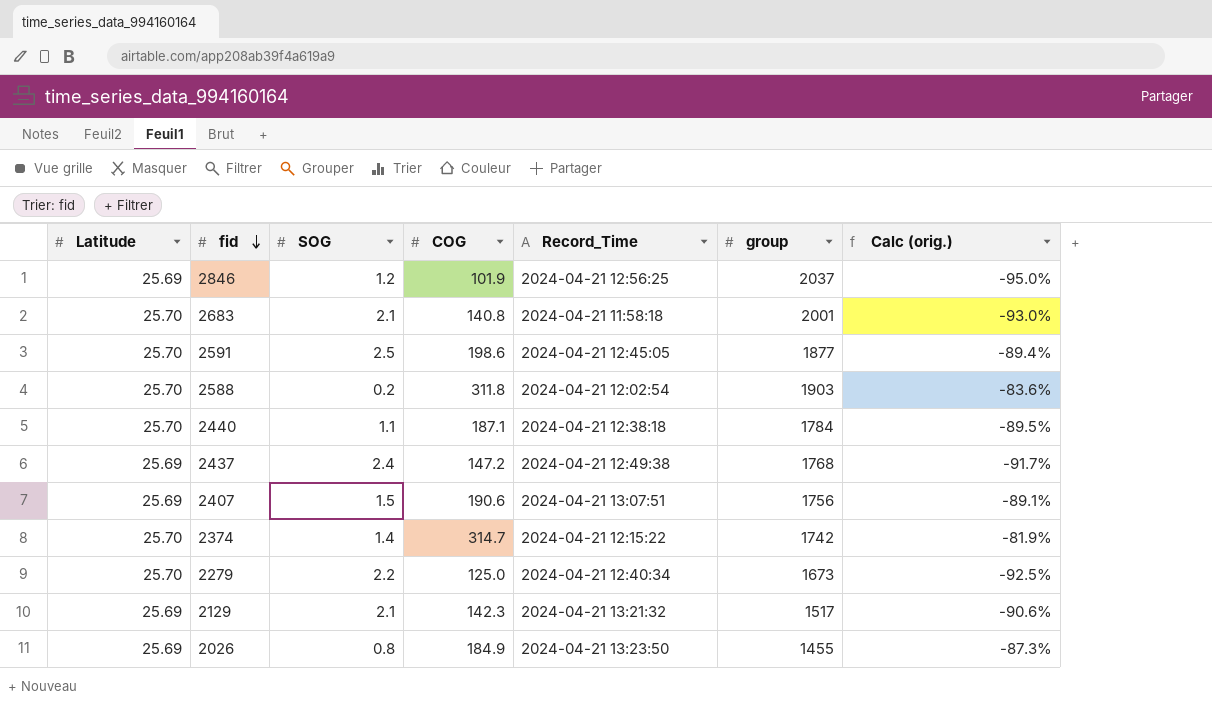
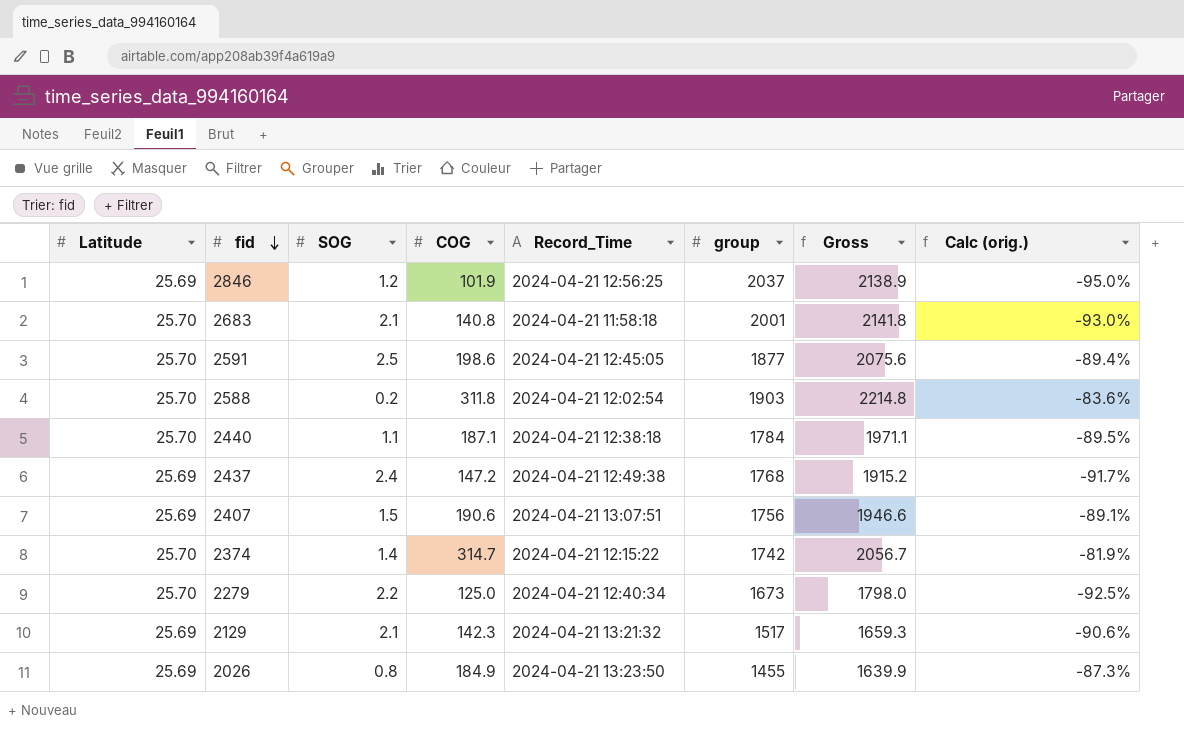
column Gross | formula: none -> [COG] + [group]

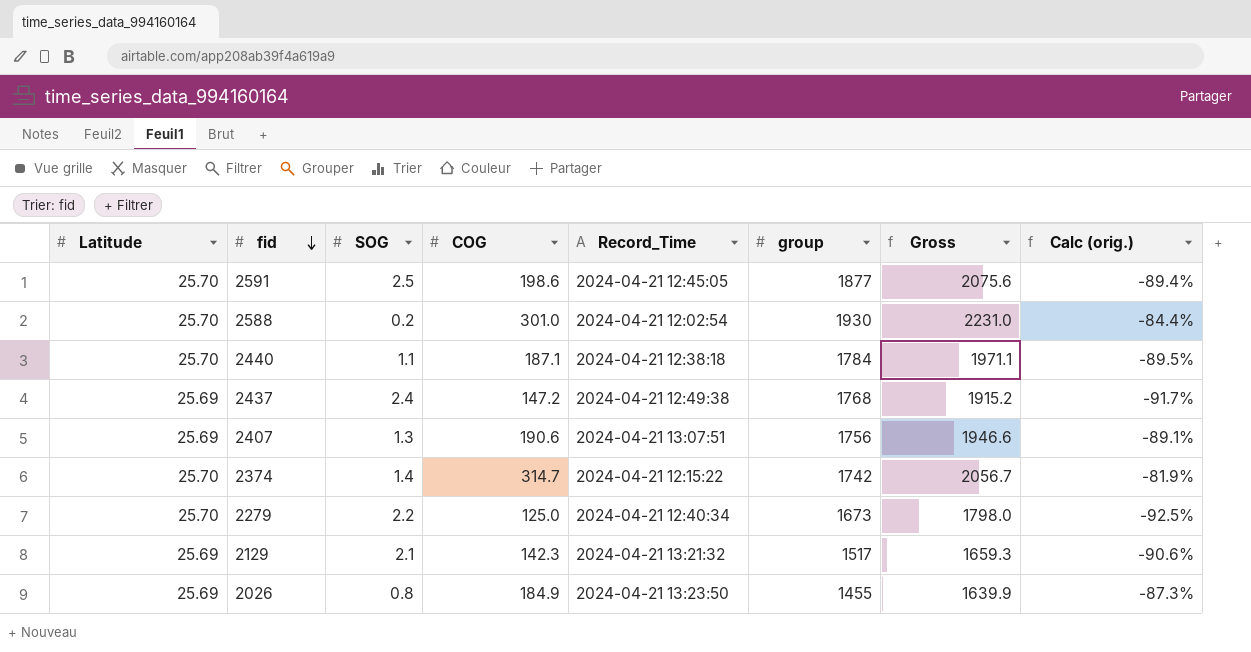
row 2846: 25.69 | 1.2 | 101.9 | 2024-04-21 12:56:25 | 2037 | 2138.9 | -95.0% -> none
row 2683: 25.70 | 2.1 | 140.8 | 2024-04-21 11:58:18 | 2001 | 2141.8 | -93.0% -> none
2588 | COG: 311.8 -> 301.0
2588 | group: 1903 -> 1930
2588 | Gross: 2214.8 -> 2231.0
2588 | Calc (orig.): -83.6% -> -84.4%
2407 | SOG: 1.5 -> 1.3

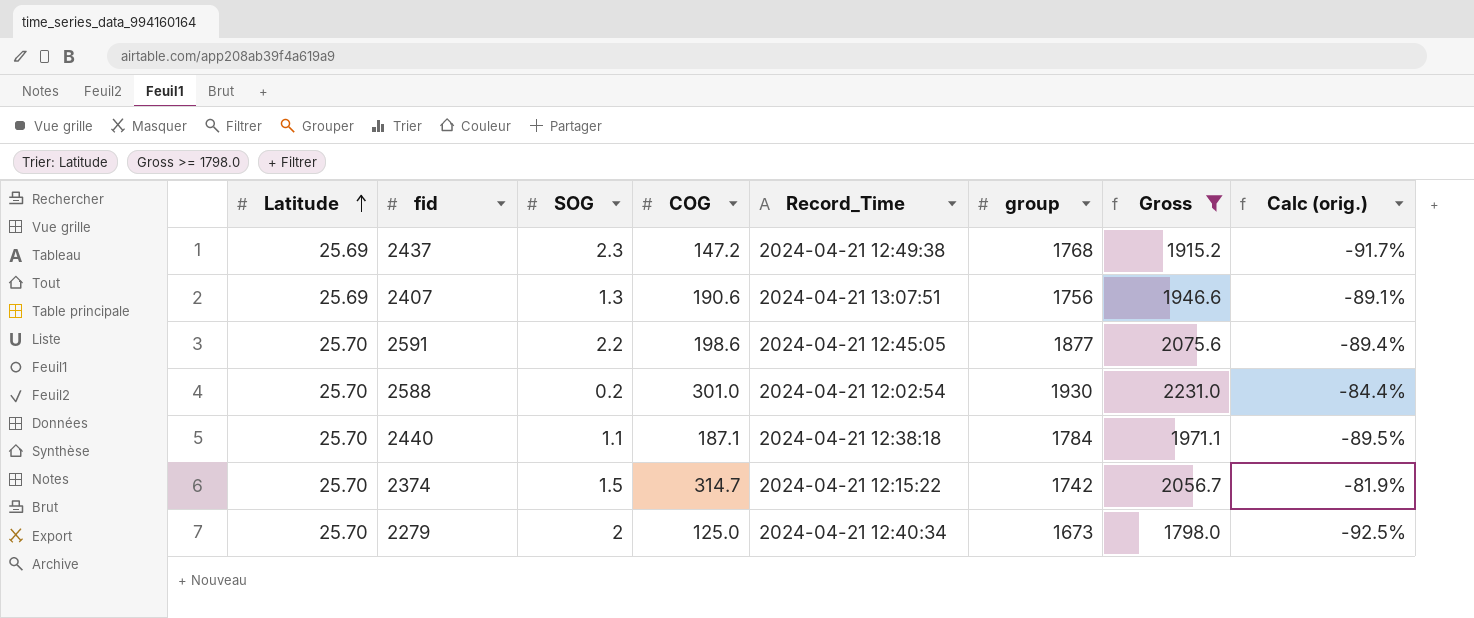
filter: none -> Gross >= 1798.0
row order: fid descending -> Latitude ascending
2437 | SOG: 2.4 -> 2.3
2591 | SOG: 2.5 -> 2.2
2374 | SOG: 1.4 -> 1.5
2279 | SOG: 2.2 -> 2

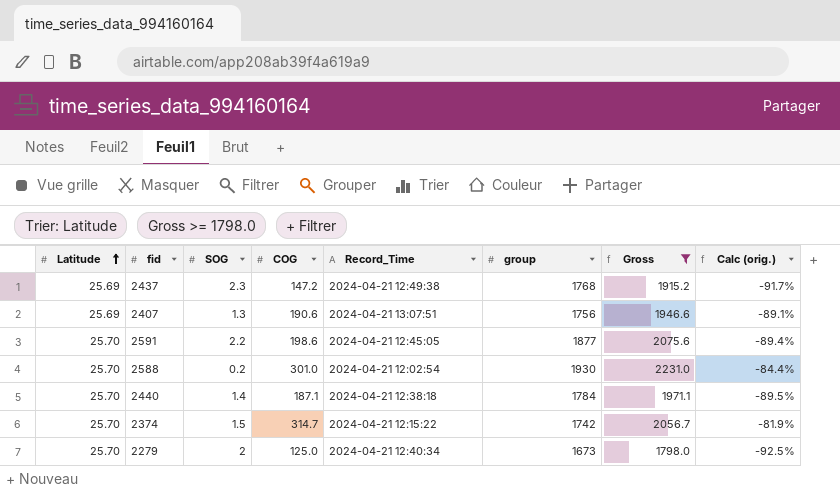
2440 | SOG: 1.1 -> 1.4

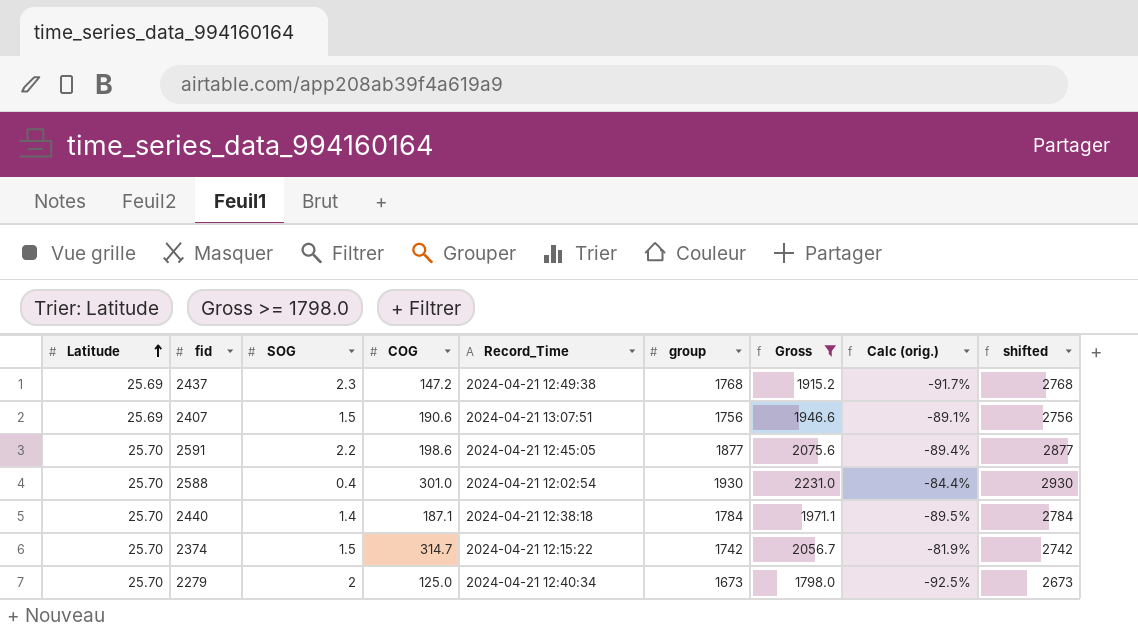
column shifted | formula: none -> [group] + 1000
2407 | SOG: 1.3 -> 1.5
2588 | SOG: 0.2 -> 0.4

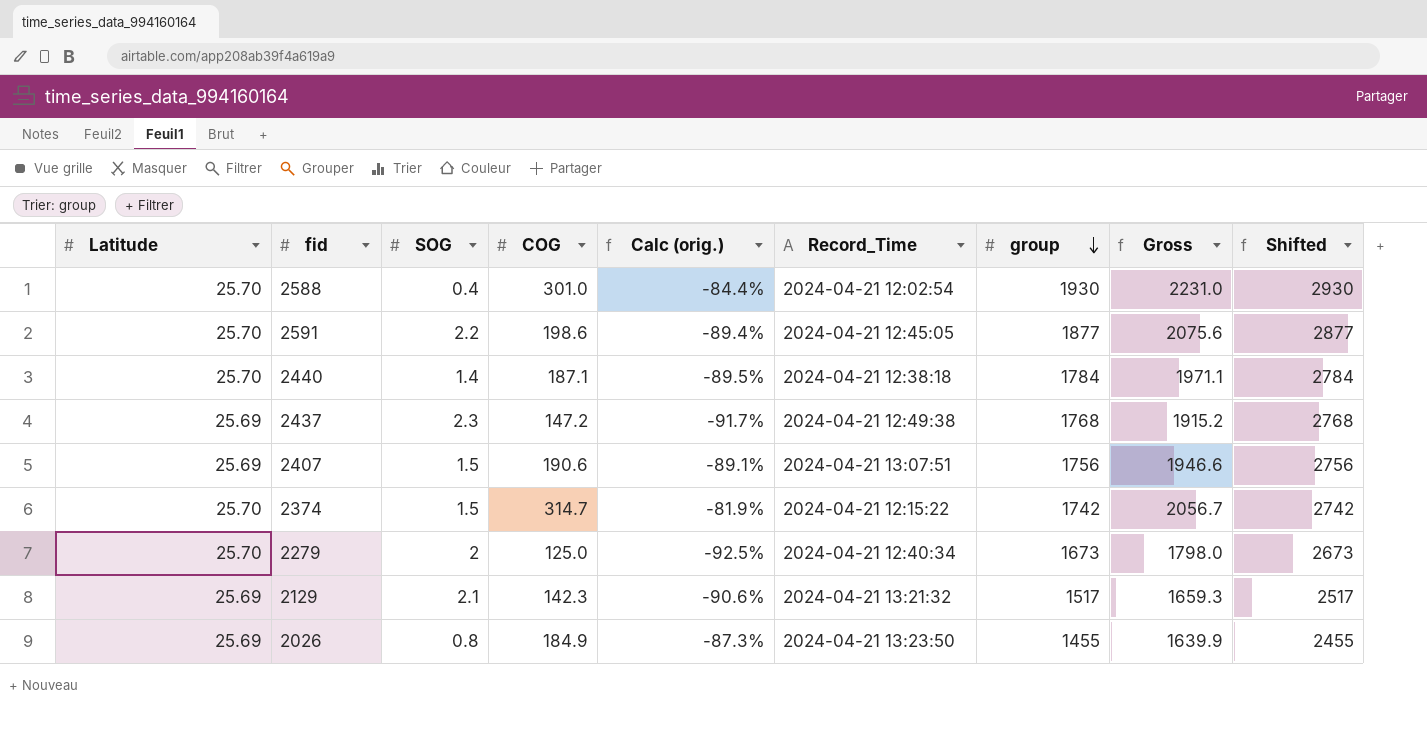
filter: Gross >= 1798.0 -> none
row order: Latitude ascending -> group descending
column Calc (orig.) | position: 8 -> 5
column name: shifted -> Shifted

